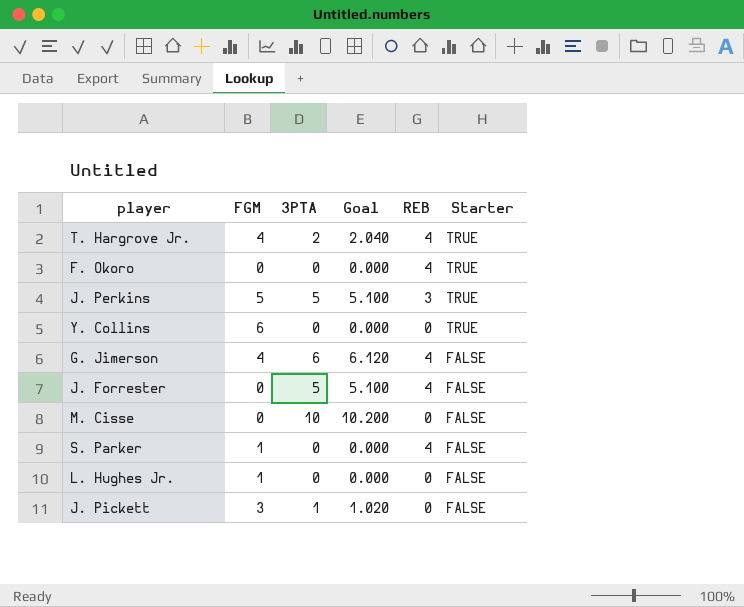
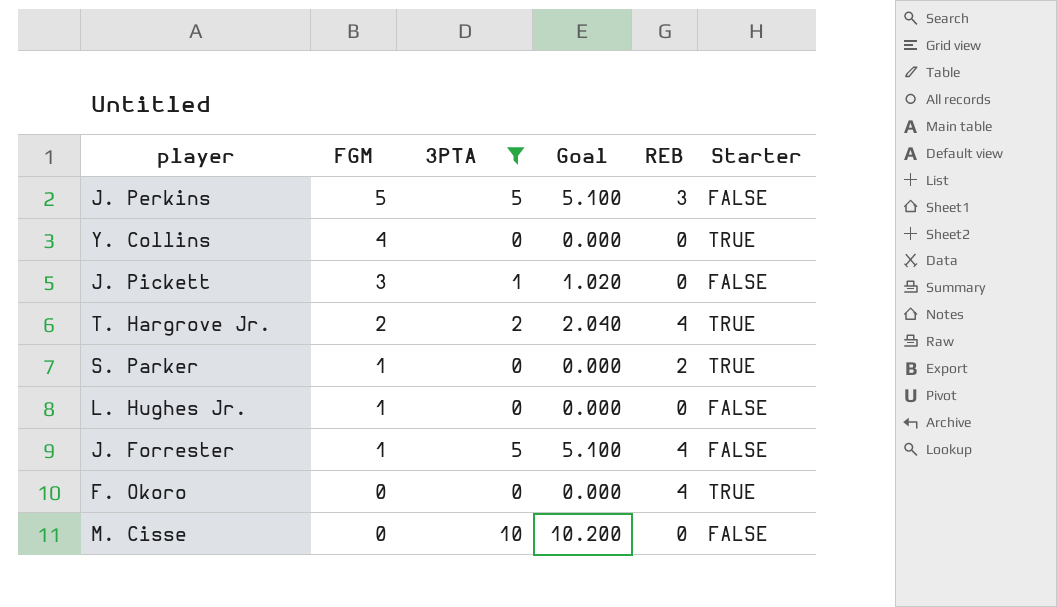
filter: none -> 3PTA != 6
row order: Starter descending -> FGM descending
J. Perkins | Starter: TRUE -> FALSE
Y. Collins | FGM: 6 -> 4
T. Hargrove Jr. | FGM: 4 -> 2
S. Parker | REB: 4 -> 2
S. Parker | Starter: FALSE -> TRUE
J. Forrester | FGM: 0 -> 1

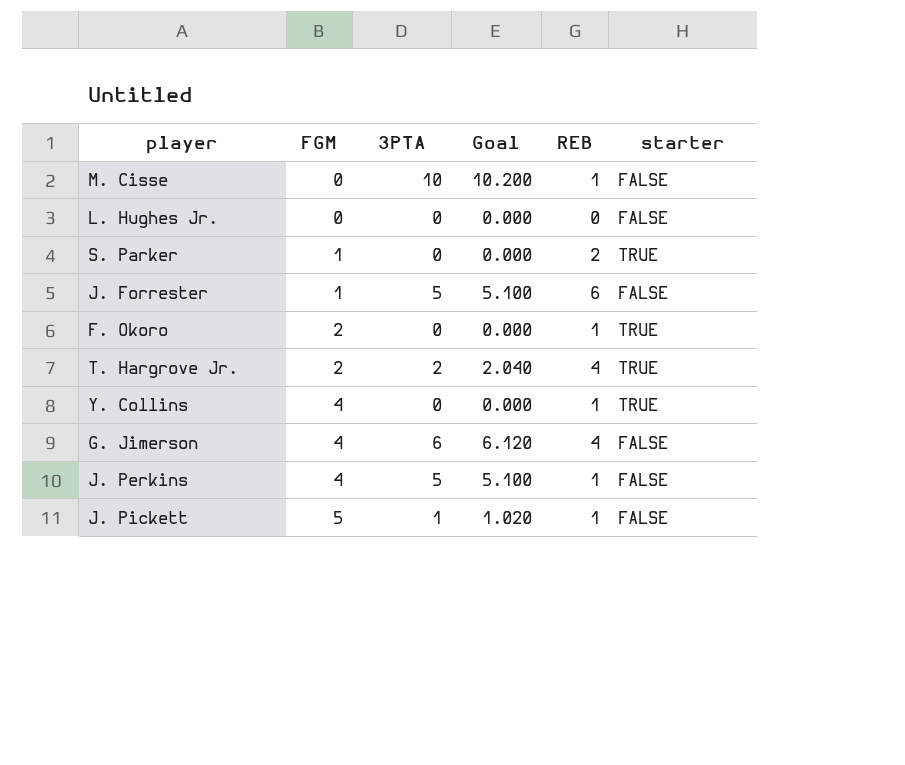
filter: 3PTA != 6 -> none
row order: FGM descending -> FGM ascending
column name: Starter -> starter
M. Cisse | REB: 0 -> 1
L. Hughes Jr. | FGM: 1 -> 0
J. Forrester | REB: 4 -> 6
F. Okoro | FGM: 0 -> 2
F. Okoro | REB: 4 -> 1
Y. Collins | REB: 0 -> 1
J. Perkins | FGM: 5 -> 4
J. Perkins | REB: 3 -> 1
J. Pickett | FGM: 3 -> 5
J. Pickett | REB: 0 -> 1

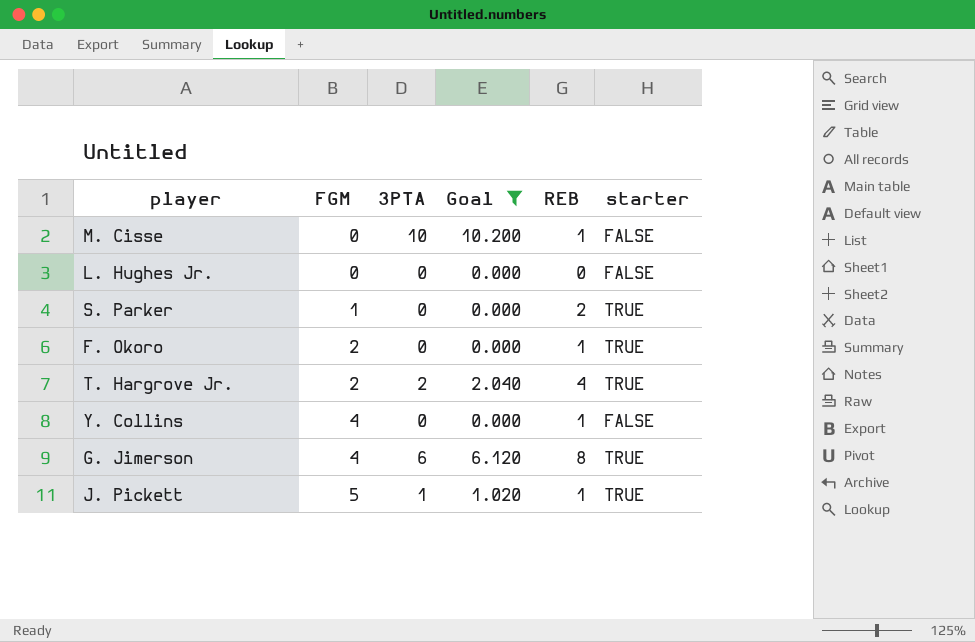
filter: none -> Goal != 5.100
Y. Collins | starter: TRUE -> FALSE
G. Jimerson | REB: 4 -> 8
G. Jimerson | starter: FALSE -> TRUE
J. Pickett | starter: FALSE -> TRUE

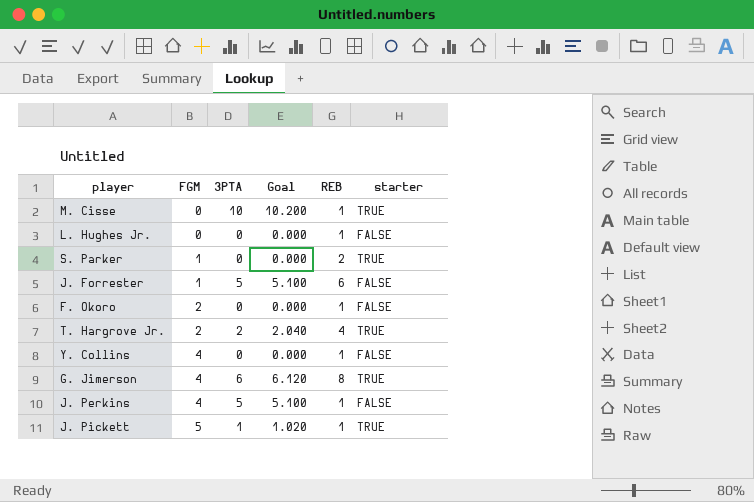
filter: Goal != 5.100 -> none
M. Cisse | starter: FALSE -> TRUE
L. Hughes Jr. | REB: 0 -> 1
F. Okoro | starter: TRUE -> FALSE

